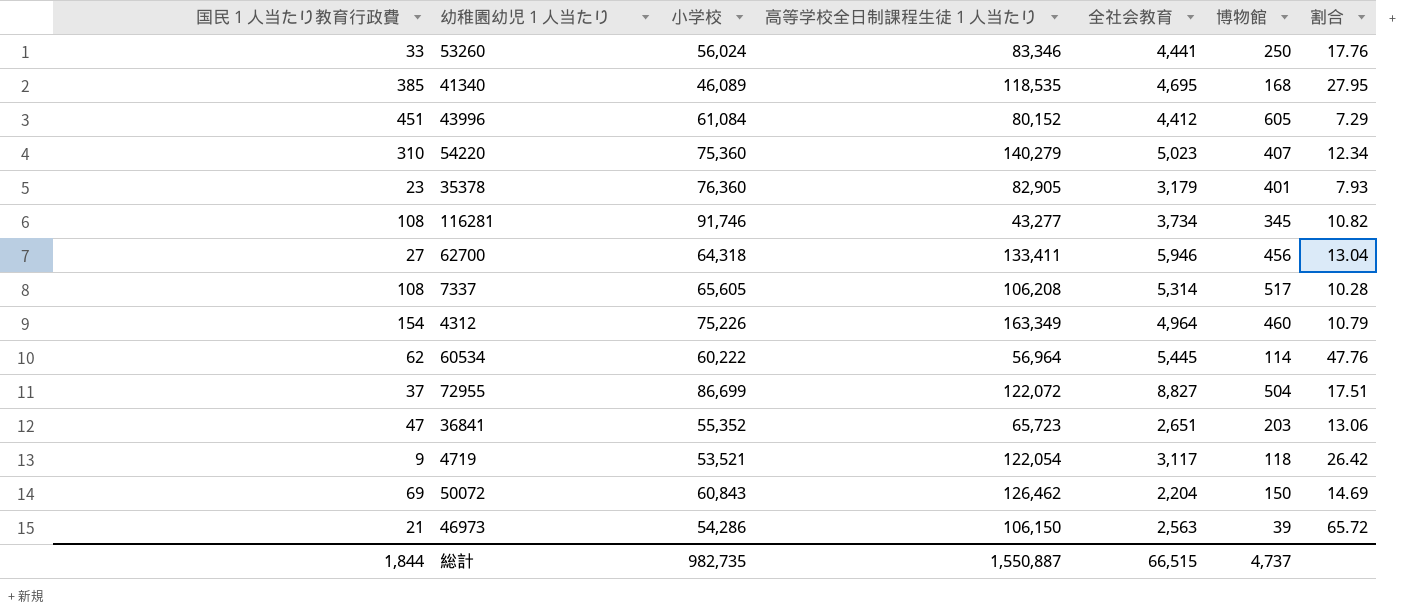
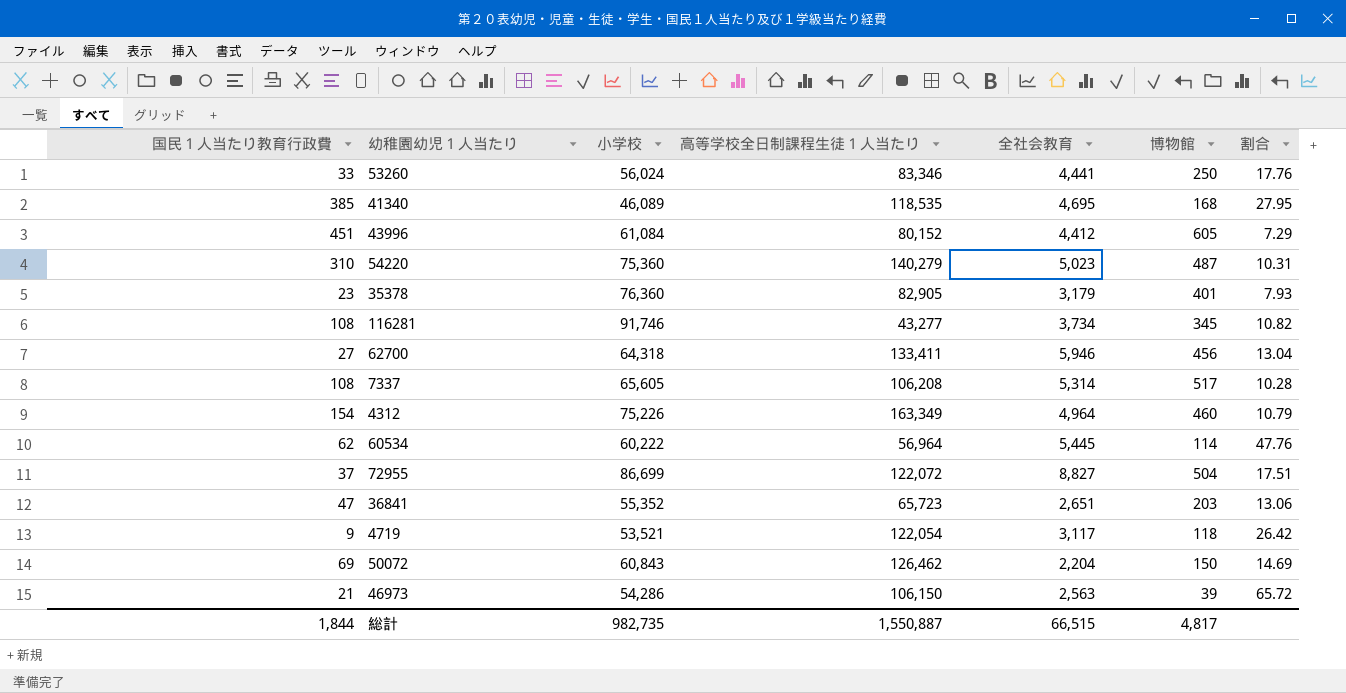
54220 | 博物館: 407 -> 487
54220 | 割合: 12.34 -> 10.31
総計 | 博物館: 4,737 -> 4,817

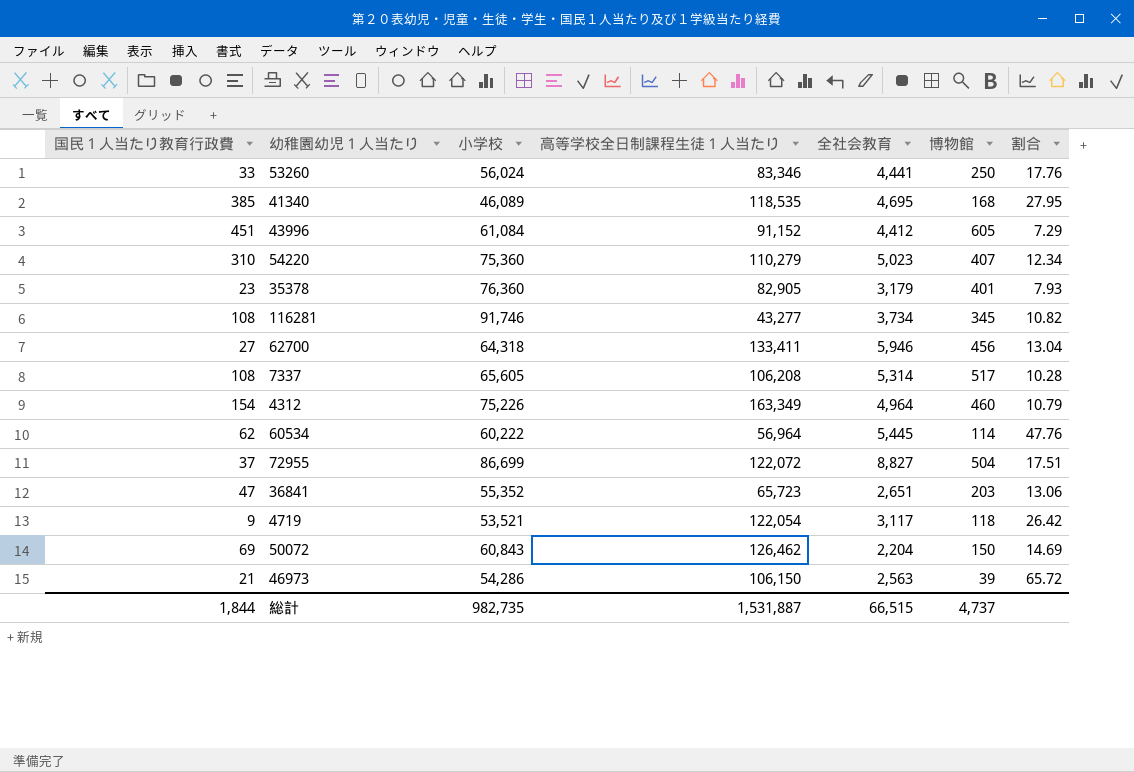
43996 | 高等学校全日制課程生徒１人当たり: 80,152 -> 91,152
54220 | 高等学校全日制課程生徒１人当たり: 140,279 -> 110,279
54220 | 博物館: 487 -> 407
54220 | 割合: 10.31 -> 12.34
総計 | 高等学校全日制課程生徒１人当たり: 1,550,887 -> 1,531,887
総計 | 博物館: 4,817 -> 4,737

